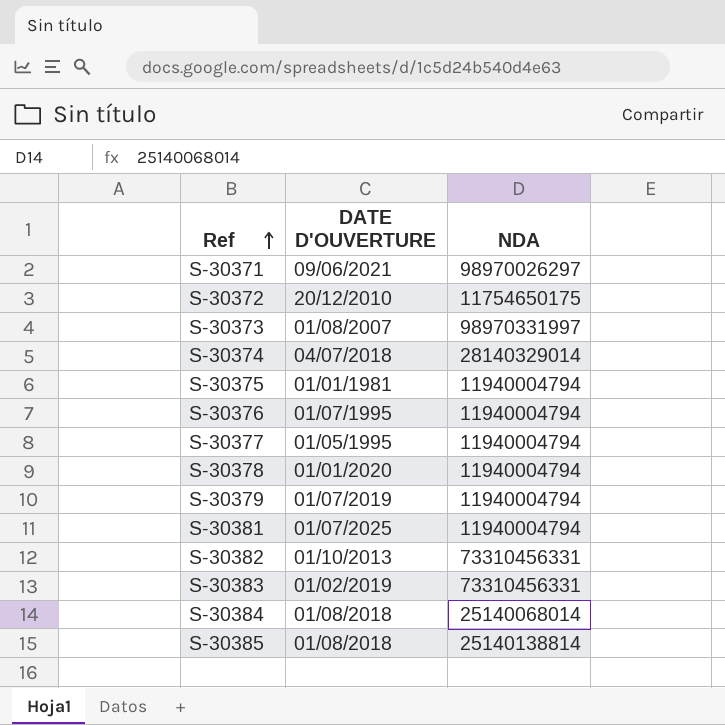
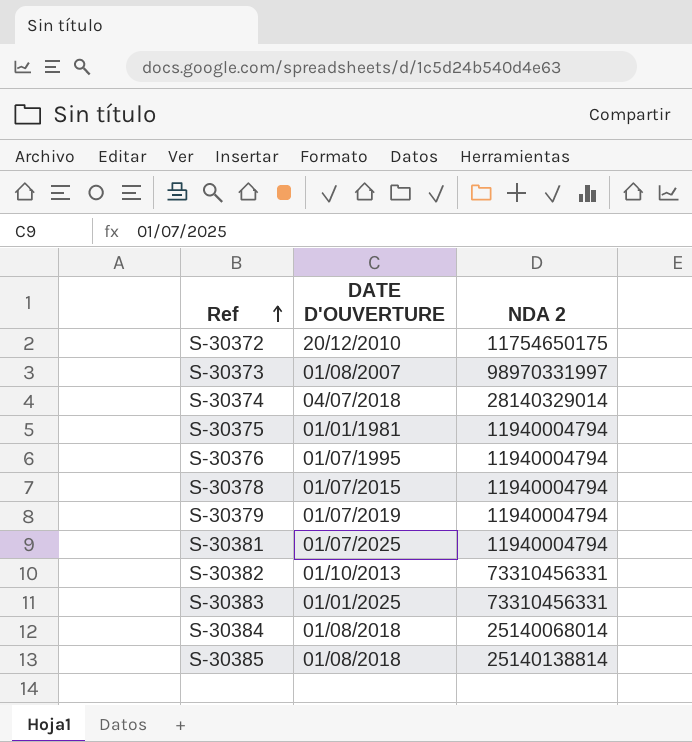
column name: NDA -> NDA 2
row S-30371: 09/06/2021 | 98970026297 -> none
row S-30377: 01/05/1995 | 11940004794 -> none
S-30378 | DATE D'OUVERTURE: 01/01/2020 -> 01/07/2015
S-30383 | DATE D'OUVERTURE: 01/02/2019 -> 01/01/2025

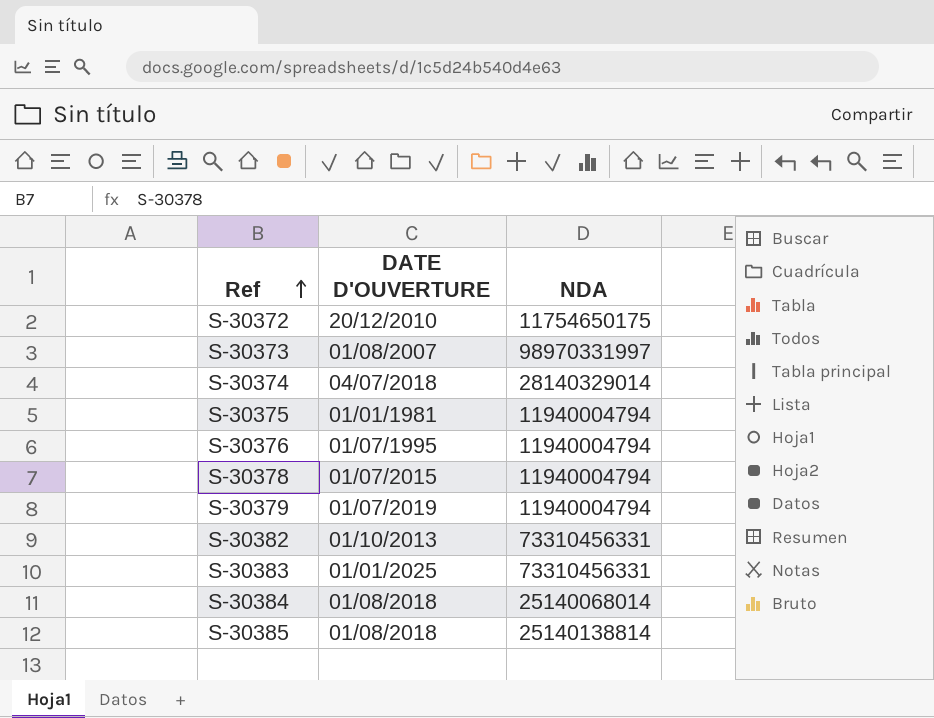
column name: NDA 2 -> NDA
row S-30381: 01/07/2025 | 11940004794 -> none

